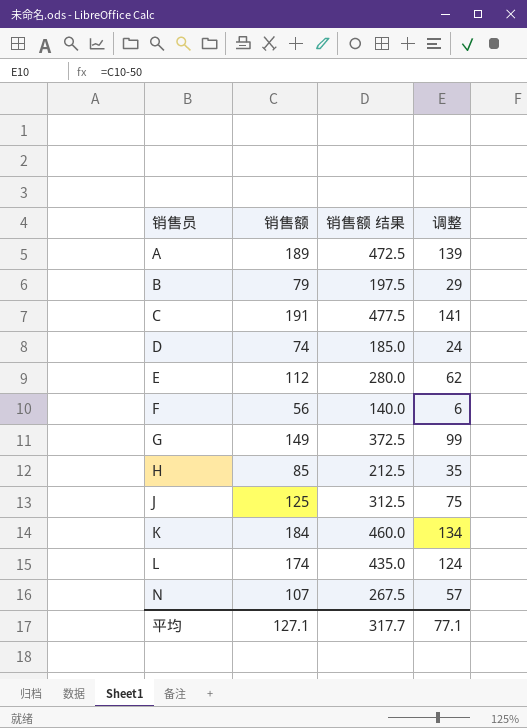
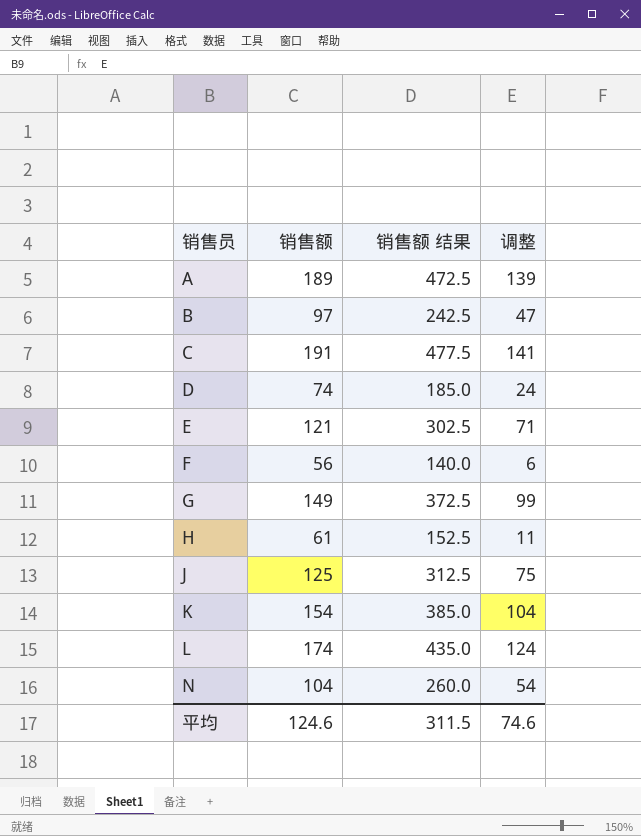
B | 销售额: 79 -> 97
B | 销售额 结果: 197.5 -> 242.5
B | 调整: 29 -> 47
E | 销售额: 112 -> 121
E | 销售额 结果: 280.0 -> 302.5
E | 调整: 62 -> 71
H | 销售额: 85 -> 61
H | 销售额 结果: 212.5 -> 152.5
H | 调整: 35 -> 11
K | 销售额: 184 -> 154
K | 销售额 结果: 460.0 -> 385.0
K | 调整: 134 -> 104
N | 销售额: 107 -> 104
N | 销售额 结果: 267.5 -> 260.0
N | 调整: 57 -> 54
平均 | 销售额: 127.1 -> 124.6
平均 | 销售额 结果: 317.7 -> 311.5
平均 | 调整: 77.1 -> 74.6

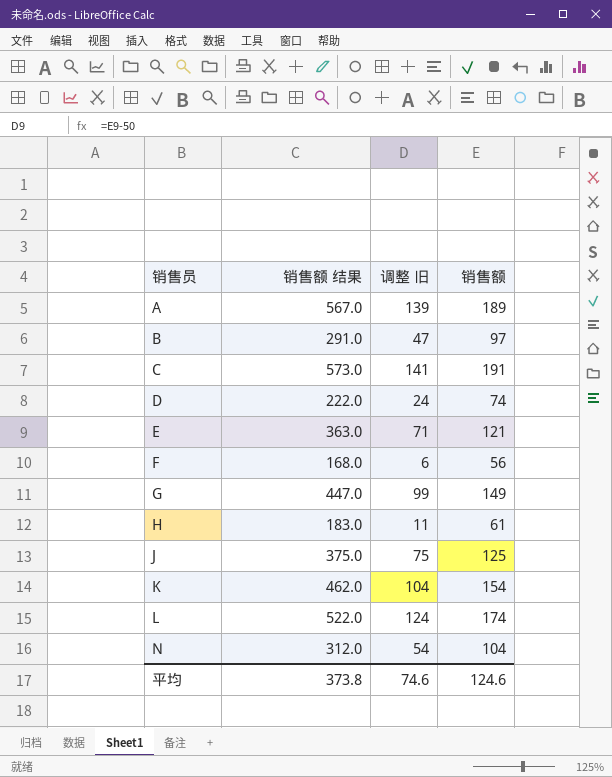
column 销售额 结果 | formula: [销售额] * 2.5 -> [销售额] * 3
column name: 调整 -> 调整 旧
column 销售额 | position: 2 -> 4
平均 | 销售额 结果: 311.5 -> 373.8

